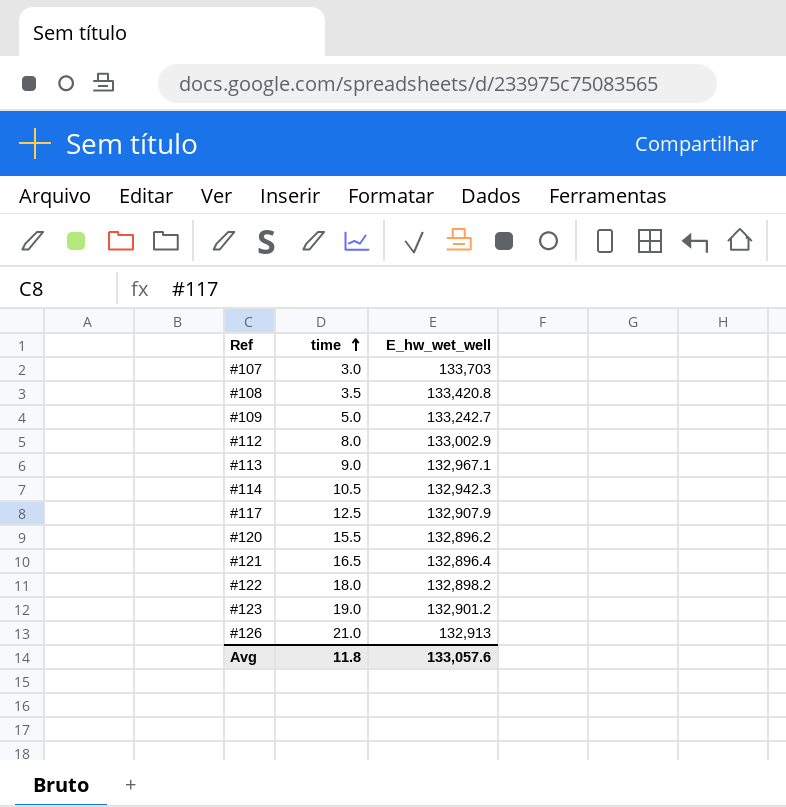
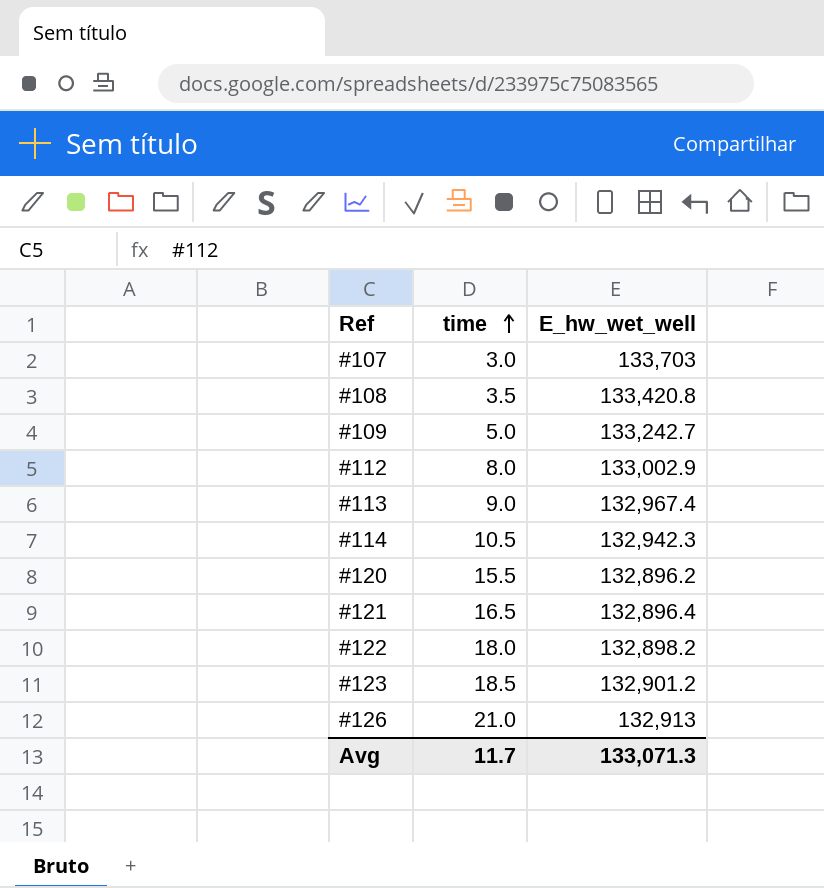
row #117: 12.5 | 132,907.9 -> none
#113 | E_hw_wet_well: 132,967.1 -> 132,967.4
#123 | time: 19.0 -> 18.5
Avg | time: 11.8 -> 11.7
Avg | E_hw_wet_well: 133,057.6 -> 133,071.3

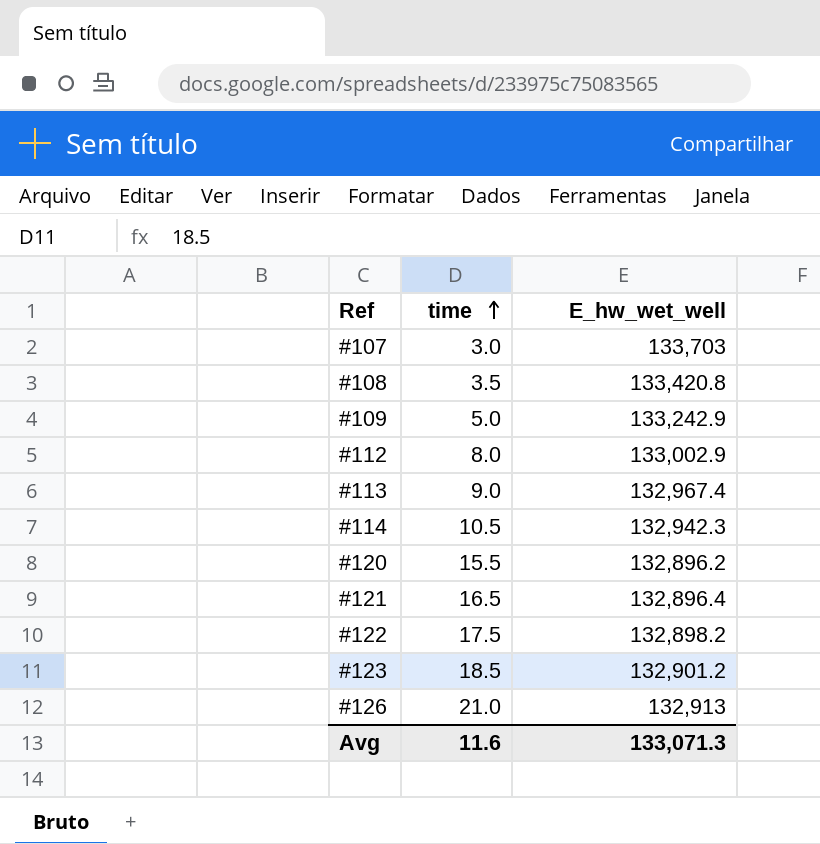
#109 | E_hw_wet_well: 133,242.7 -> 133,242.9
#122 | time: 18.0 -> 17.5
Avg | time: 11.7 -> 11.6

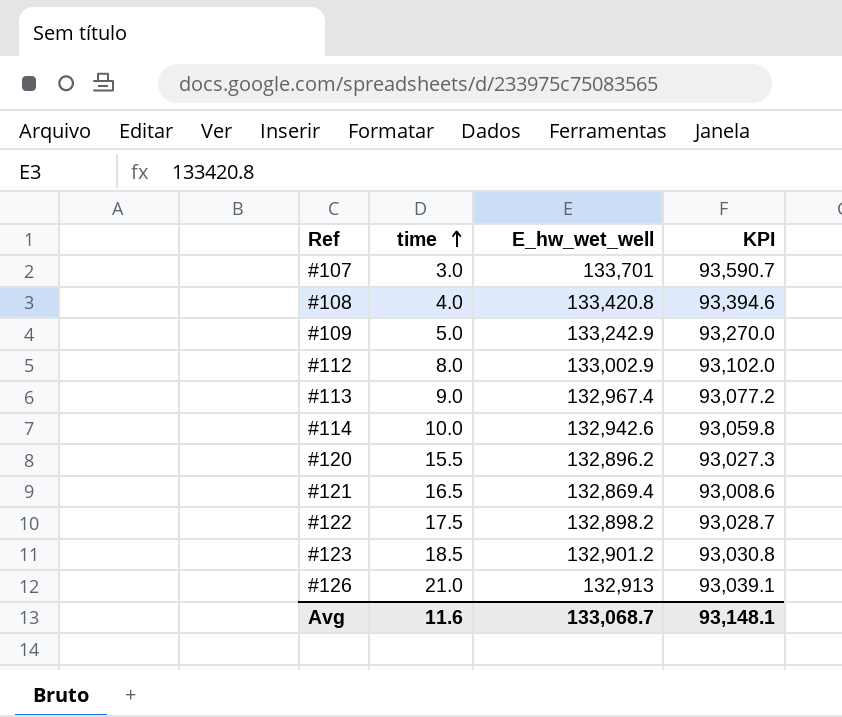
column KPI | formula: none -> [E_hw_wet_well] * 0.7
#107 | E_hw_wet_well: 133,703 -> 133,701
#108 | time: 3.5 -> 4.0
#114 | time: 10.5 -> 10.0
#114 | E_hw_wet_well: 132,942.3 -> 132,942.6
#121 | E_hw_wet_well: 132,896.4 -> 132,869.4
Avg | E_hw_wet_well: 133,071.3 -> 133,068.7

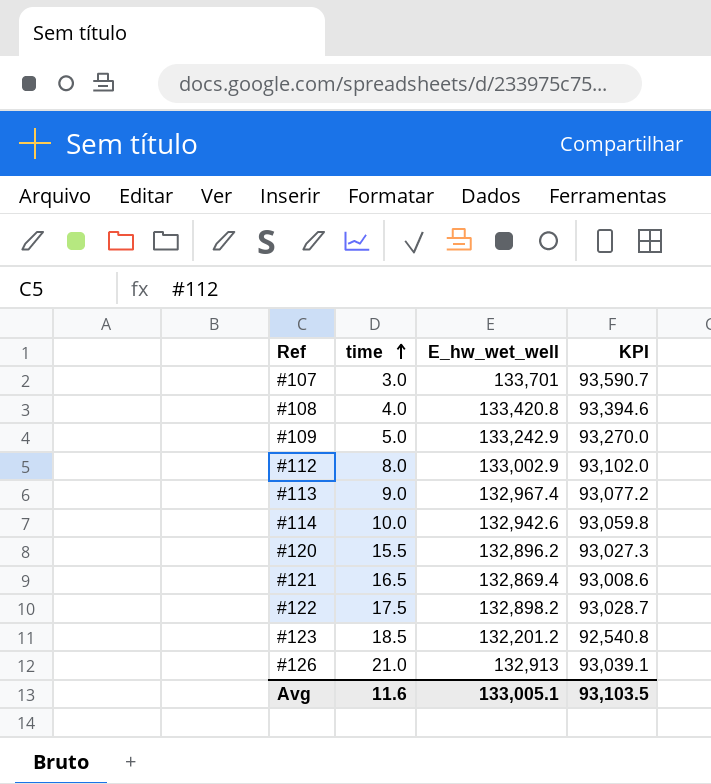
#123 | E_hw_wet_well: 132,901.2 -> 132,201.2
#123 | KPI: 93,030.8 -> 92,540.8
Avg | E_hw_wet_well: 133,068.7 -> 133,005.1
Avg | KPI: 93,148.1 -> 93,103.5

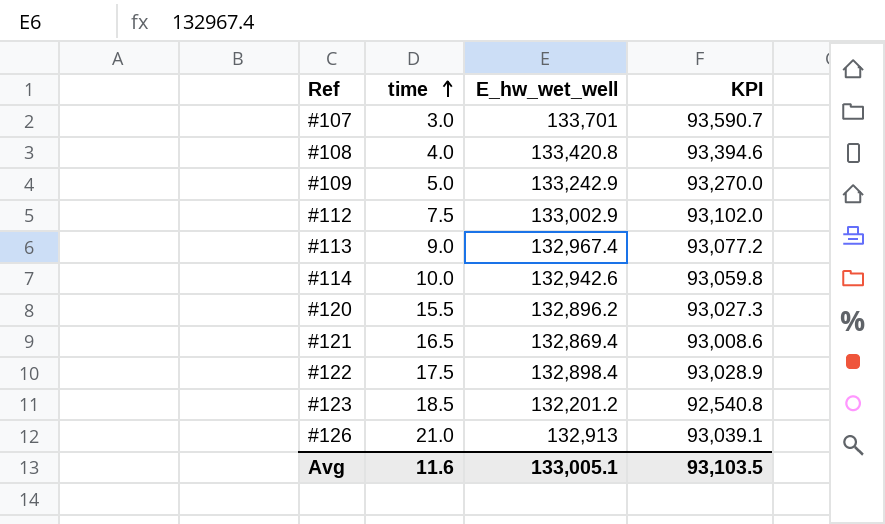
#112 | time: 8.0 -> 7.5
#122 | E_hw_wet_well: 132,898.2 -> 132,898.4
#122 | KPI: 93,028.7 -> 93,028.9

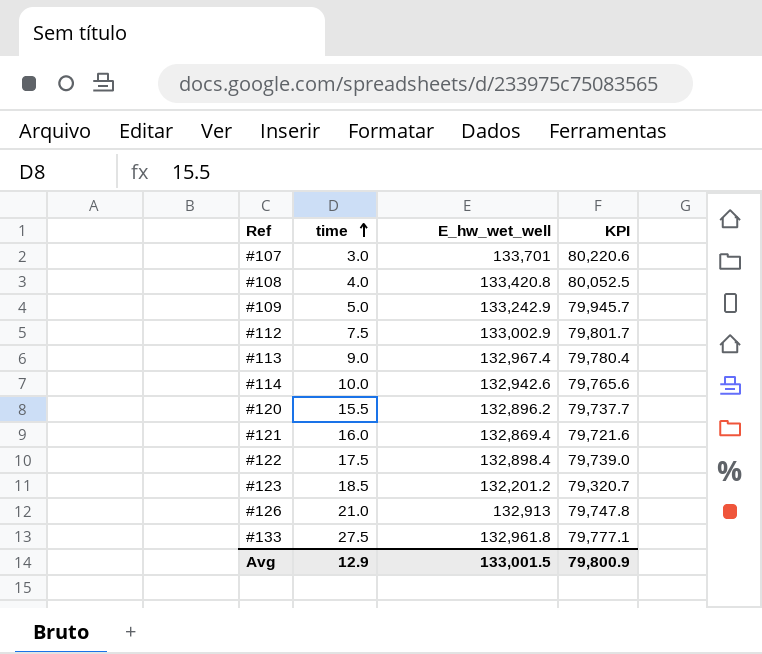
column KPI | formula: [E_hw_wet_well] * 0.7 -> [E_hw_wet_well] * 0.6
#121 | time: 16.5 -> 16.0
row #133: none -> 27.5 | 132,961.8 | 79,777.1
Avg | time: 11.6 -> 12.9
Avg | E_hw_wet_well: 133,005.1 -> 133,001.5
Avg | KPI: 93,103.5 -> 79,800.9

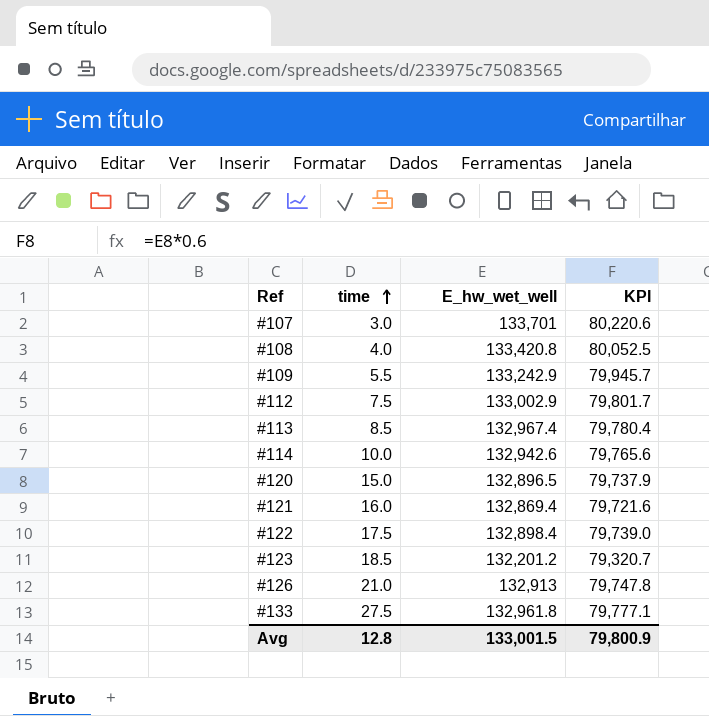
#109 | time: 5.0 -> 5.5
#113 | time: 9.0 -> 8.5
#120 | time: 15.5 -> 15.0
#120 | E_hw_wet_well: 132,896.2 -> 132,896.5
#120 | KPI: 79,737.7 -> 79,737.9
Avg | time: 12.9 -> 12.8

